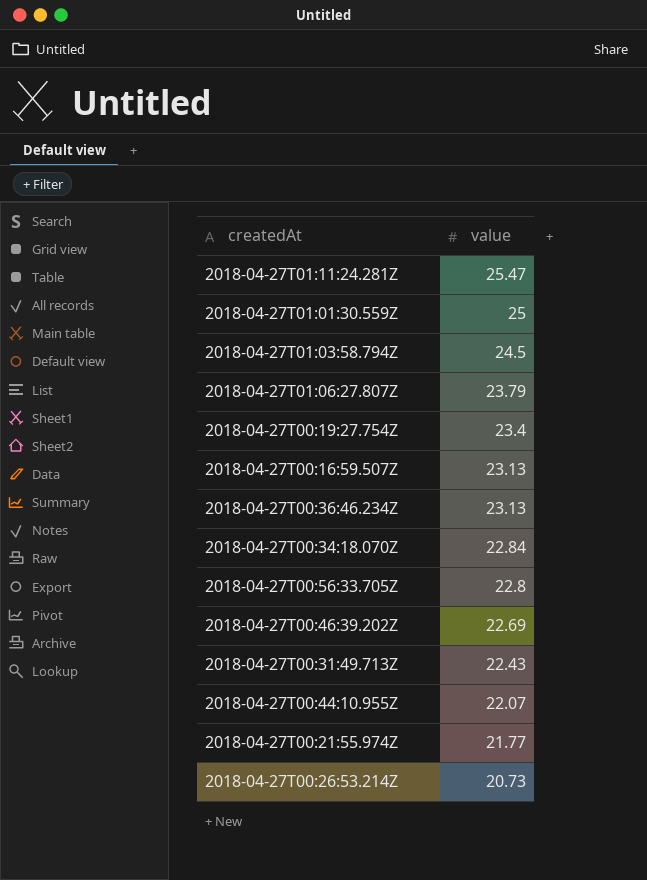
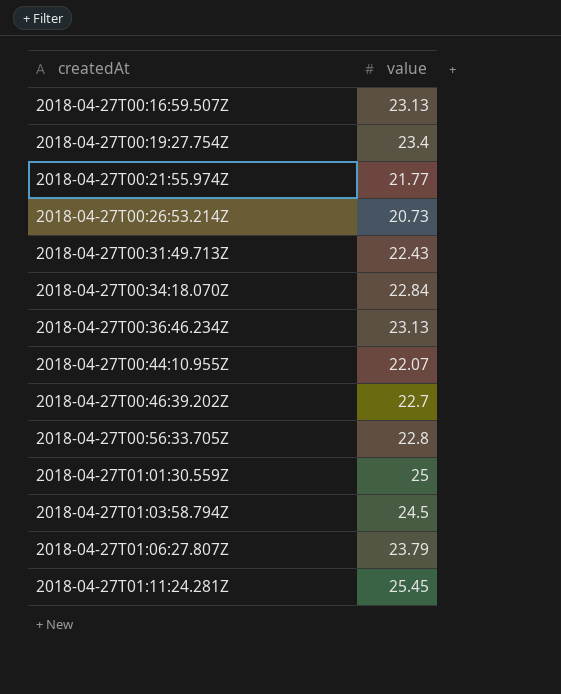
row order: value descending -> createdAt ascending
2018-04-27T00:46:39.202Z | value: 22.69 -> 22.7
2018-04-27T01:11:24.281Z | value: 25.47 -> 25.45

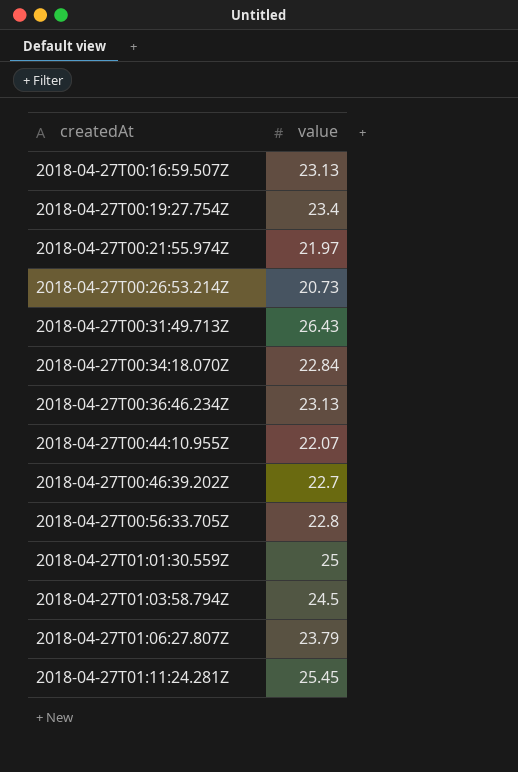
2018-04-27T00:21:55.974Z | value: 21.77 -> 21.97
2018-04-27T00:31:49.713Z | value: 22.43 -> 26.43

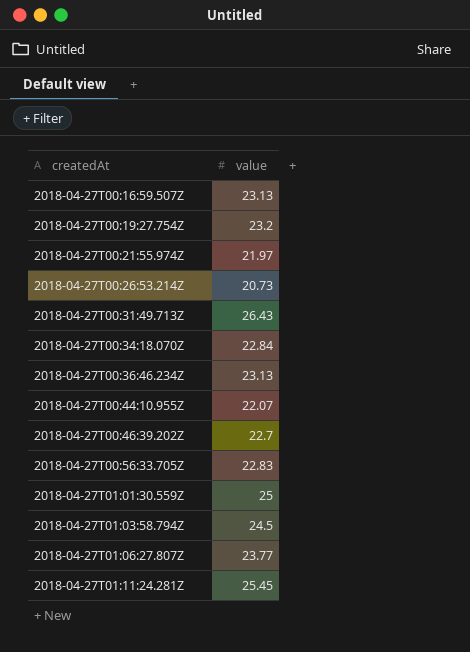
2018-04-27T00:19:27.754Z | value: 23.4 -> 23.2
2018-04-27T00:56:33.705Z | value: 22.8 -> 22.83
2018-04-27T01:06:27.807Z | value: 23.79 -> 23.77

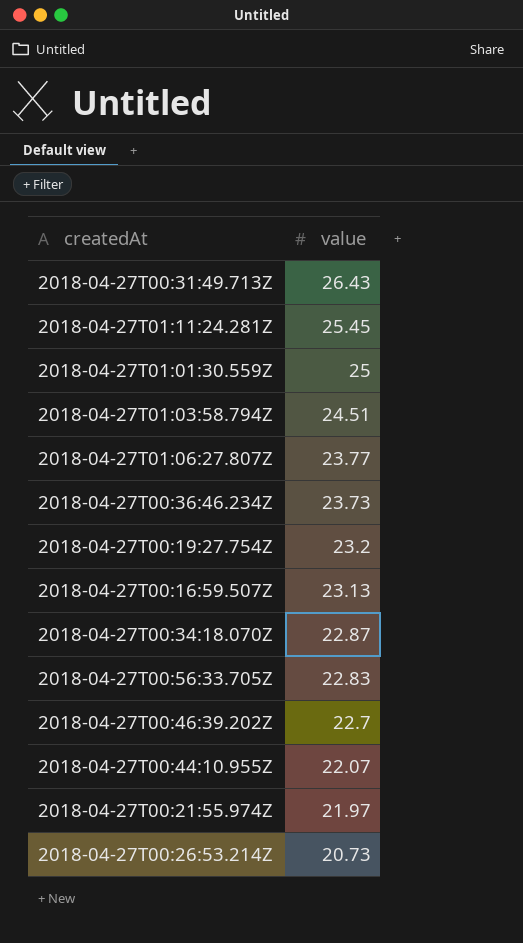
row order: createdAt ascending -> value descending
2018-04-27T01:03:58.794Z | value: 24.5 -> 24.51
2018-04-27T00:36:46.234Z | value: 23.13 -> 23.73
2018-04-27T00:34:18.070Z | value: 22.84 -> 22.87

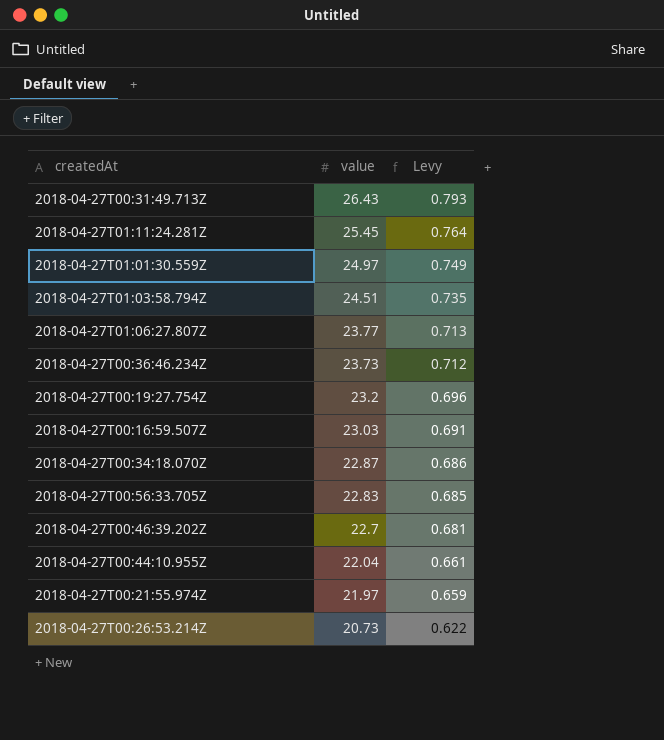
column Levy | formula: none -> [value] * 0.03
2018-04-27T01:01:30.559Z | value: 25 -> 24.97
2018-04-27T00:16:59.507Z | value: 23.13 -> 23.03
2018-04-27T00:44:10.955Z | value: 22.07 -> 22.04

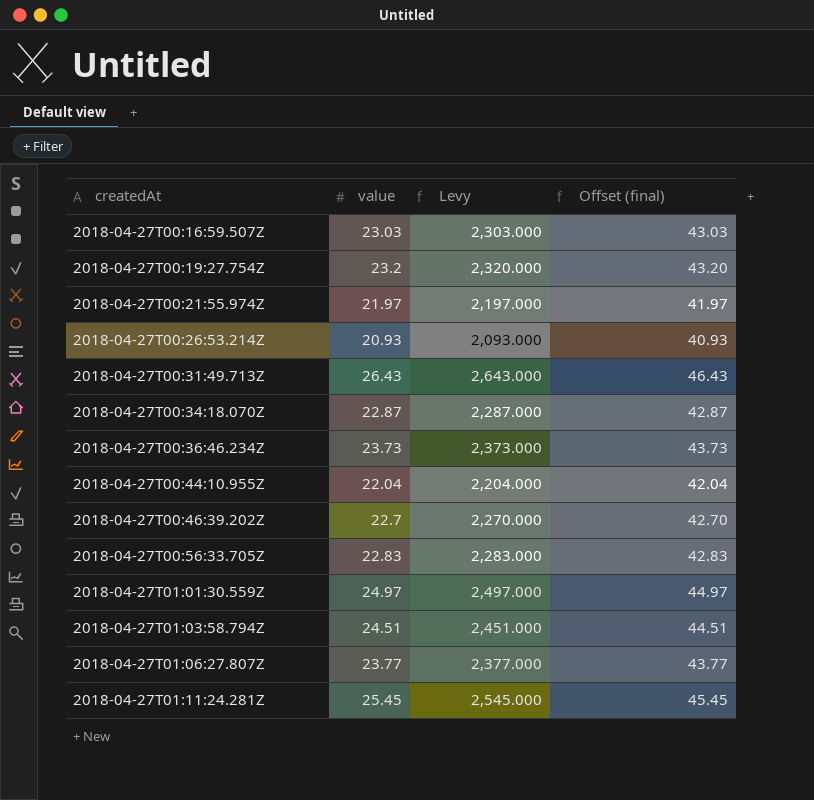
row order: value descending -> createdAt ascending
column Levy | formula: [value] * 0.03 -> [value] * 100
column Offset (final) | formula: none -> [value] + 20
2018-04-27T00:26:53.214Z | value: 20.73 -> 20.93

